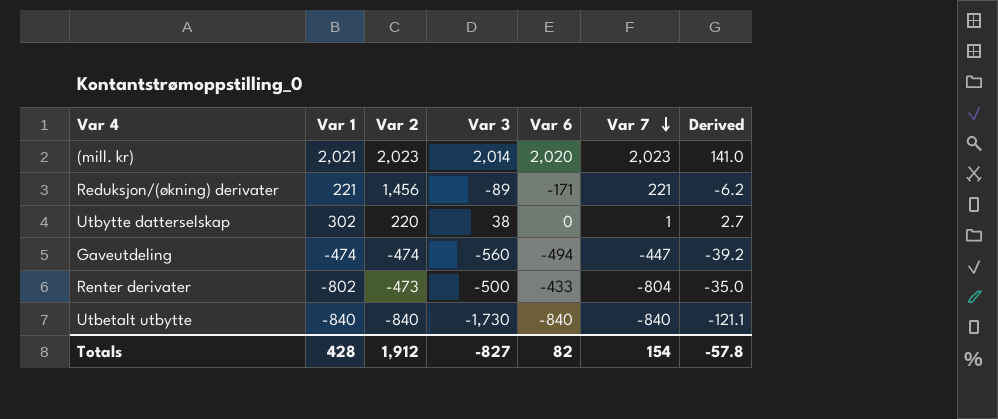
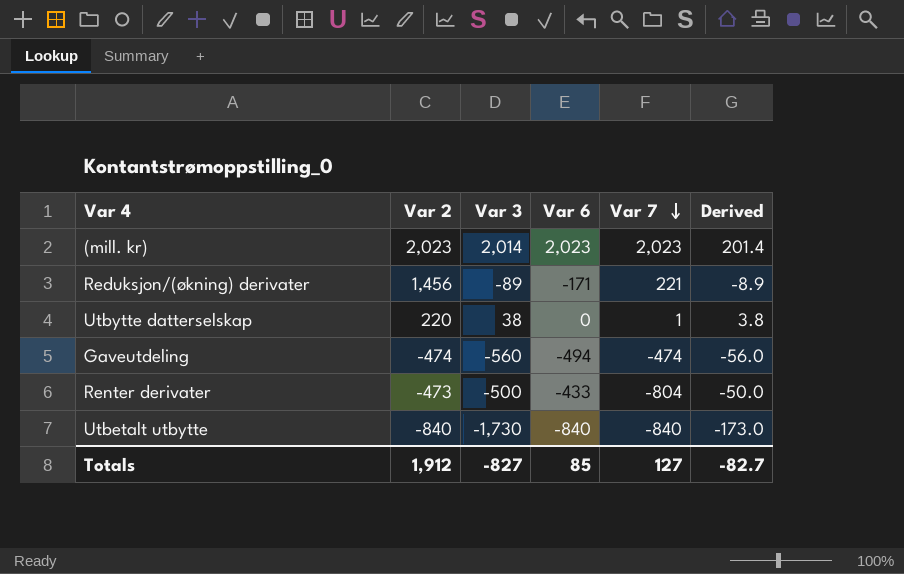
column Var 1 | position: 2 -> none
column Derived | formula: [Var 3] * 0.07 -> [Var 3] * 0.1
(mill. kr) | Var 6: 2,020 -> 2,023
Gaveutdeling | Var 7: -447 -> -474
Totals | Var 6: 82 -> 85
Totals | Var 7: 154 -> 127
Totals | Derived: -57.8 -> -82.7

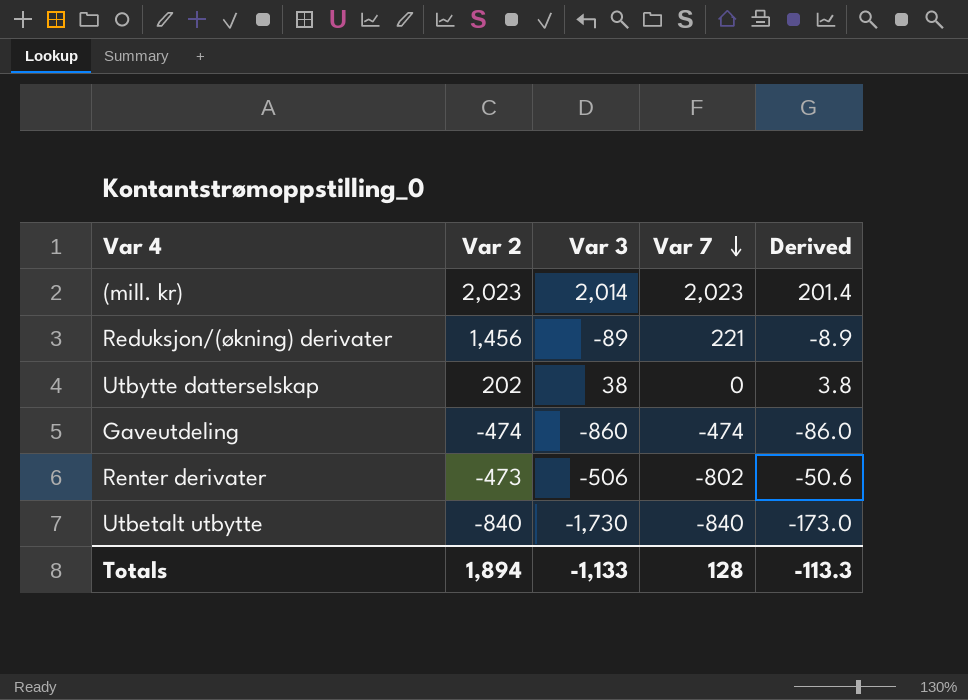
column Var 6 | position: 4 -> none
Utbytte datterselskap | Var 2: 220 -> 202
Utbytte datterselskap | Var 7: 1 -> 0
Gaveutdeling | Var 3: -560 -> -860
Gaveutdeling | Derived: -56.0 -> -86.0
Renter derivater | Var 3: -500 -> -506
Renter derivater | Var 7: -804 -> -802
Renter derivater | Derived: -50.0 -> -50.6
Totals | Var 2: 1,912 -> 1,894
Totals | Var 3: -827 -> -1,133
Totals | Var 7: 127 -> 128
Totals | Derived: -82.7 -> -113.3

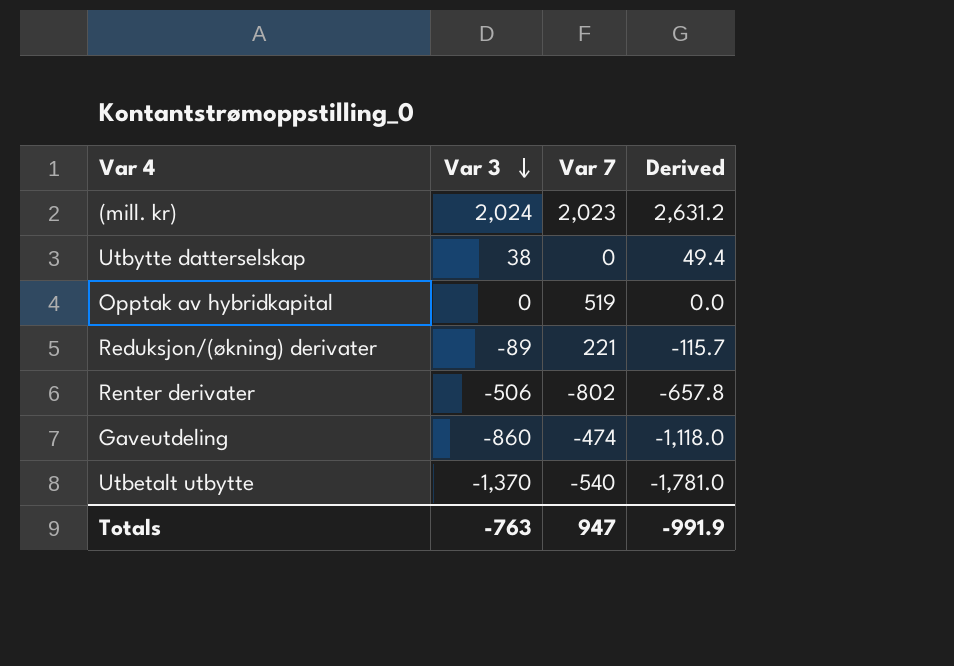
row order: Var 7 descending -> Var 3 descending
column Var 2 | position: 2 -> none
column Derived | formula: [Var 3] * 0.1 -> [Var 3] * 1.3
(mill. kr) | Var 3: 2,014 -> 2,024
row Opptak av hybridkapital: none -> 0 | 519 | 0.0
Utbetalt utbytte | Var 3: -1,730 -> -1,370
Utbetalt utbytte | Var 7: -840 -> -540
Totals | Var 3: -1,133 -> -763
Totals | Var 7: 128 -> 947
Totals | Derived: -113.3 -> -991.9

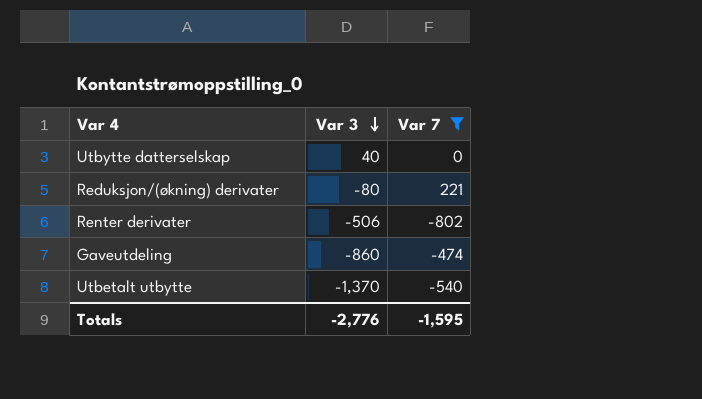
filter: none -> Var 7 <= 221
column Derived | formula: [Var 3] * 1.3 -> none
Utbytte datterselskap | Var 3: 38 -> 40
Reduksjon/(økning) derivater | Var 3: -89 -> -80
Totals | Var 3: -763 -> -2,776
Totals | Var 7: 947 -> -1,595

